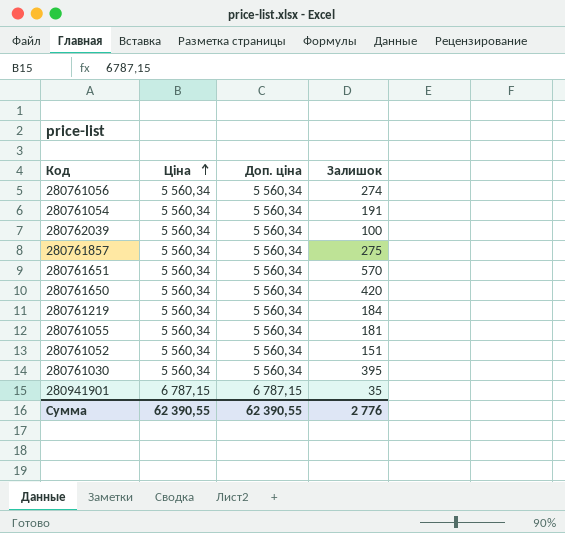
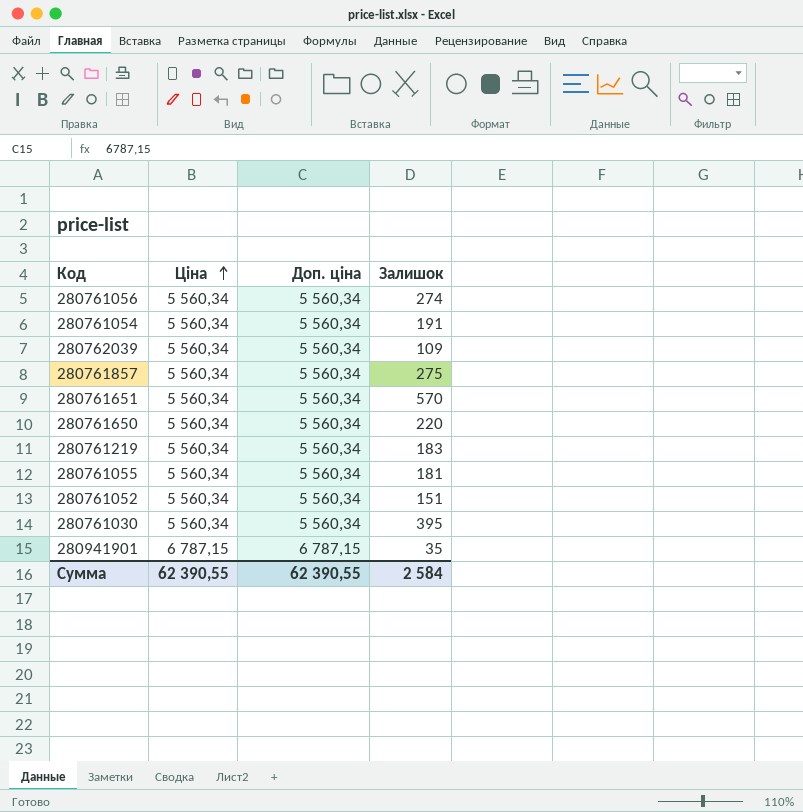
280762039 | Залишок: 100 -> 109
280761650 | Залишок: 420 -> 220
280761219 | Залишок: 184 -> 183
Сумма | Залишок: 2 776 -> 2 584

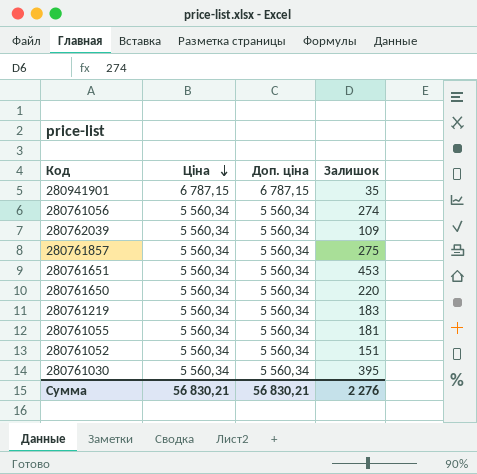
row order: Ціна ascending -> Ціна descending
row 280761054: 5 560,34 | 5 560,34 | 191 -> none
280761651 | Залишок: 570 -> 453
Сумма | Ціна: 62 390,55 -> 56 830,21
Сумма | Доп. ціна: 62 390,55 -> 56 830,21
Сумма | Залишок: 2 584 -> 2 276

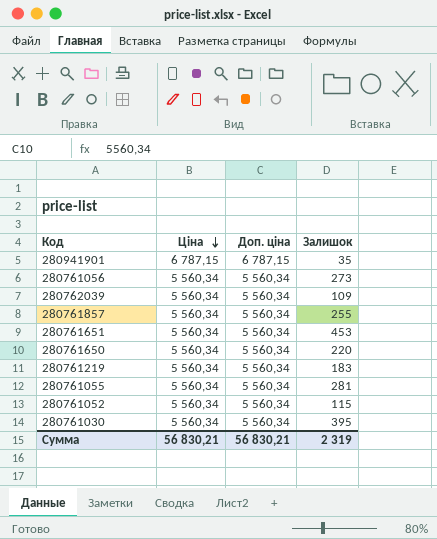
280761056 | Залишок: 274 -> 273
280761857 | Залишок: 275 -> 255
280761055 | Залишок: 181 -> 281
280761052 | Залишок: 151 -> 115
Сумма | Залишок: 2 276 -> 2 319

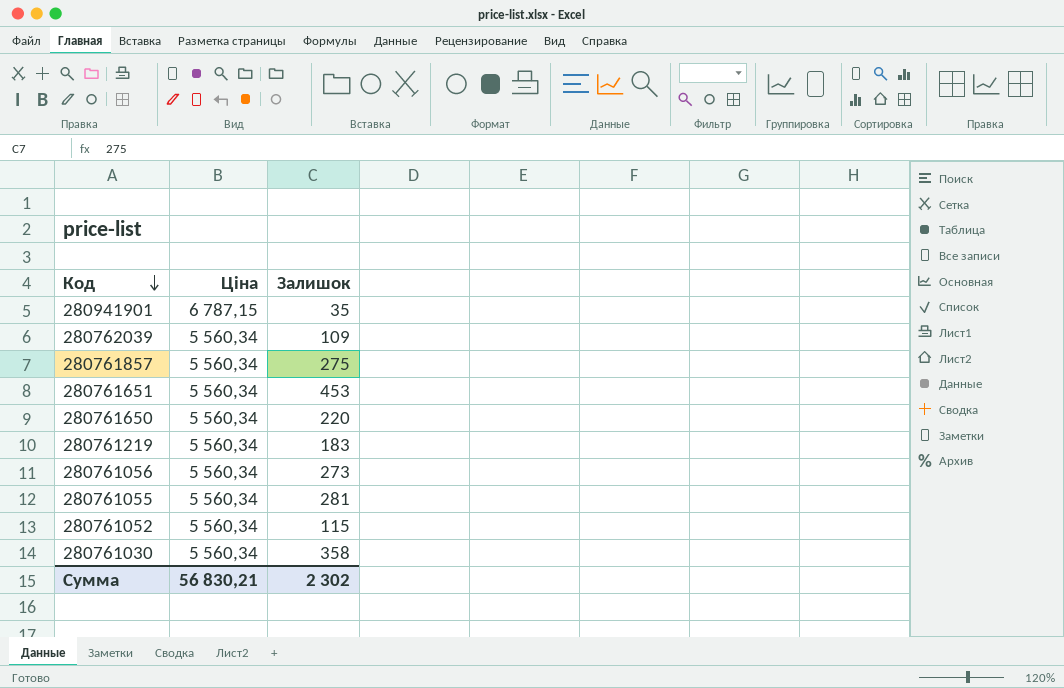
row order: Ціна descending -> Код descending
column Доп. ціна | position: 3 -> none
280761857 | Залишок: 255 -> 275
280761030 | Залишок: 395 -> 358
Сумма | Залишок: 2 319 -> 2 302

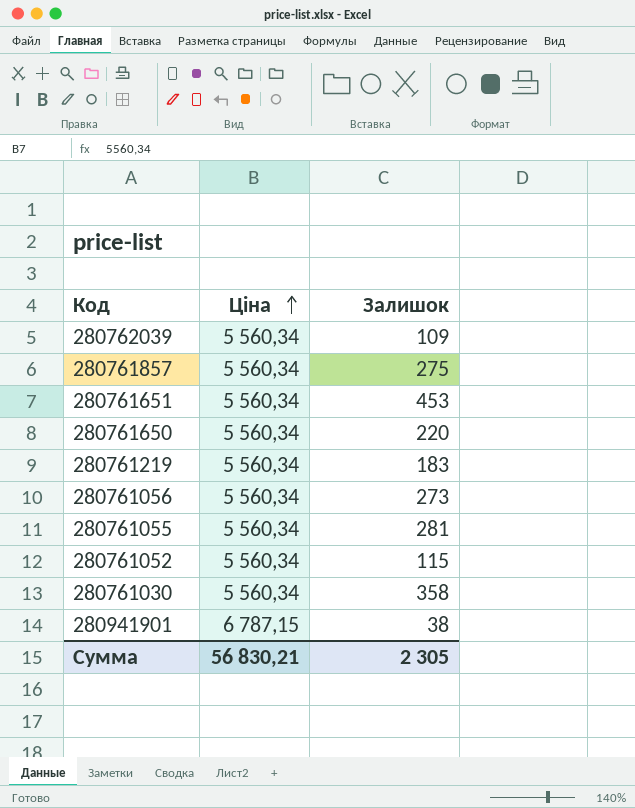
row order: Код descending -> Ціна ascending
280941901 | Залишок: 35 -> 38
Сумма | Залишок: 2 302 -> 2 305

